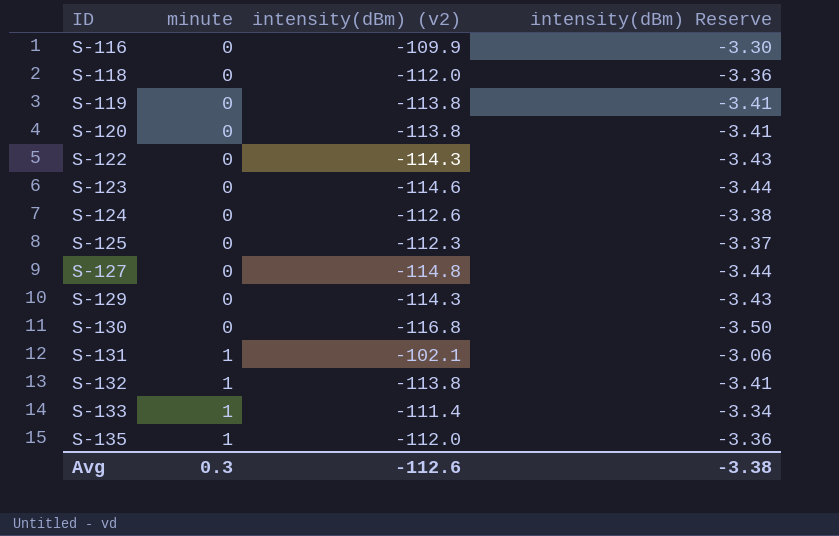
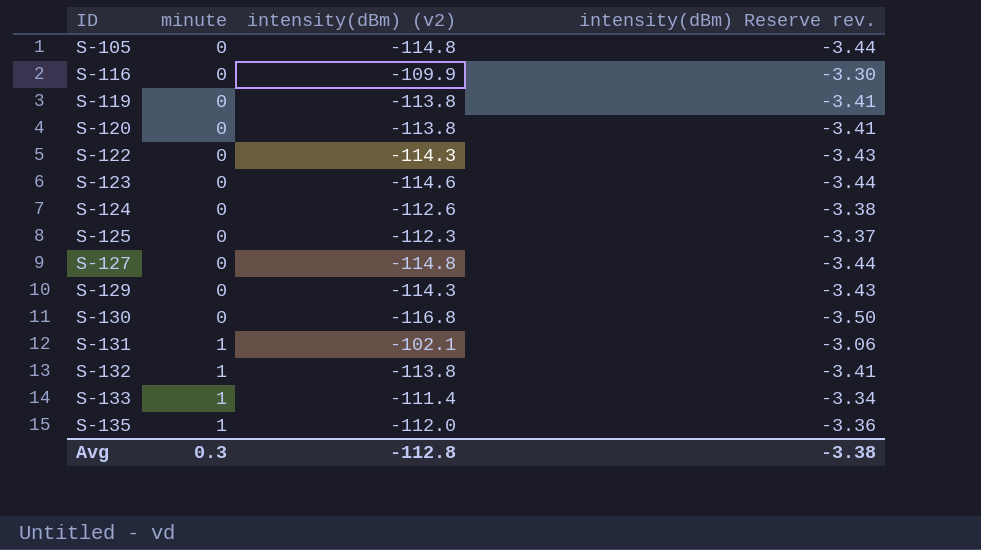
column name: intensity(dBm) Reserve -> intensity(dBm) Reserve rev.
row S-118: 0 | -112.0 | -3.36 -> none
row S-105: none -> 0 | -114.8 | -3.44
Avg | intensity(dBm) (v2): -112.6 -> -112.8

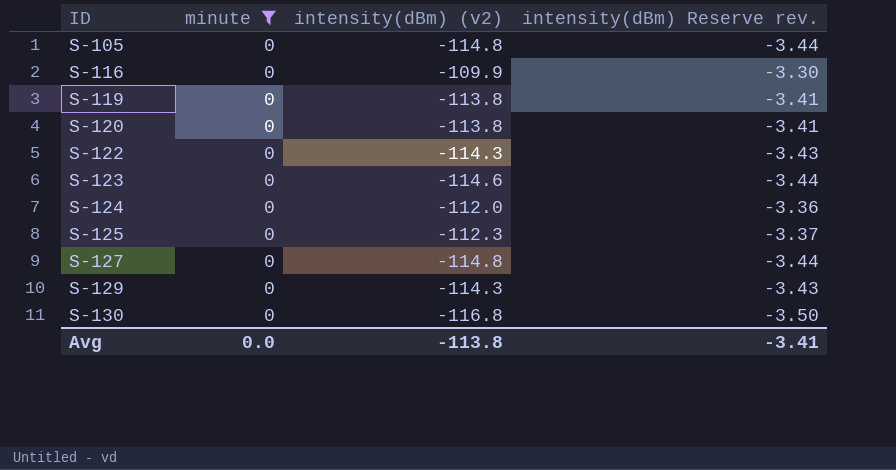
filter: none -> minute = 0
S-124 | intensity(dBm) (v2): -112.6 -> -112.0
S-124 | intensity(dBm) Reserve rev.: -3.38 -> -3.36
Avg | minute: 0.3 -> 0.0
Avg | intensity(dBm) (v2): -112.8 -> -113.8
Avg | intensity(dBm) Reserve rev.: -3.38 -> -3.41

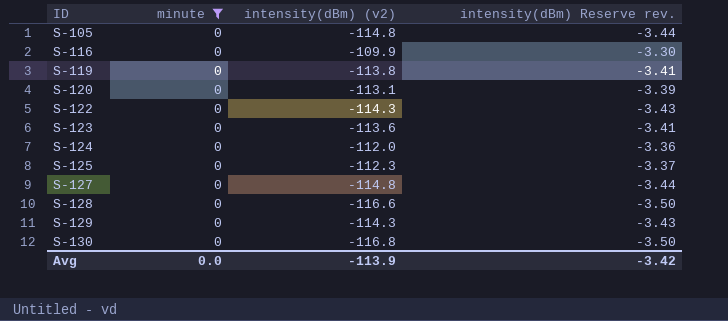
S-120 | intensity(dBm) (v2): -113.8 -> -113.1
S-120 | intensity(dBm) Reserve rev.: -3.41 -> -3.39
S-123 | intensity(dBm) (v2): -114.6 -> -113.6
S-123 | intensity(dBm) Reserve rev.: -3.44 -> -3.41
row S-128: none -> 0 | -116.6 | -3.50
Avg | intensity(dBm) (v2): -113.8 -> -113.9
Avg | intensity(dBm) Reserve rev.: -3.41 -> -3.42

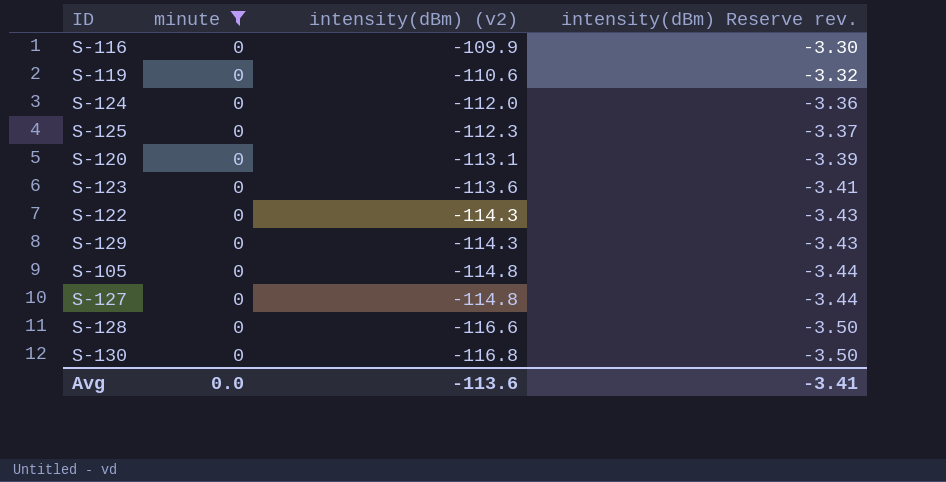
row order: ID ascending -> intensity(dBm) (v2) descending
S-119 | intensity(dBm) (v2): -113.8 -> -110.6
S-119 | intensity(dBm) Reserve rev.: -3.41 -> -3.32
Avg | intensity(dBm) (v2): -113.9 -> -113.6
Avg | intensity(dBm) Reserve rev.: -3.42 -> -3.41

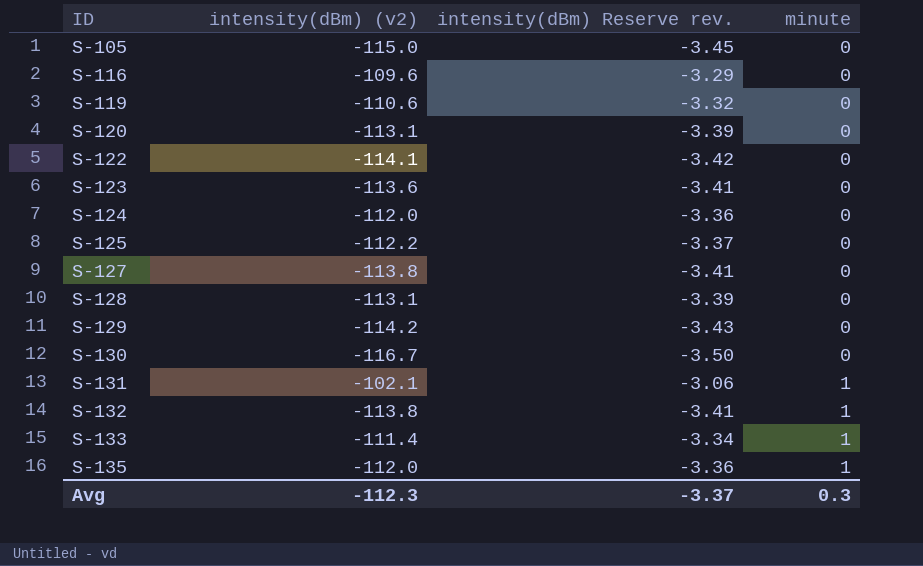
filter: minute = 0 -> none
row order: intensity(dBm) (v2) descending -> ID ascending
column minute | position: 2 -> 4
S-105 | intensity(dBm) (v2): -114.8 -> -115.0
S-105 | intensity(dBm) Reserve rev.: -3.44 -> -3.45
S-116 | intensity(dBm) (v2): -109.9 -> -109.6
S-116 | intensity(dBm) Reserve rev.: -3.30 -> -3.29
S-122 | intensity(dBm) (v2): -114.3 -> -114.1
S-122 | intensity(dBm) Reserve rev.: -3.43 -> -3.42
S-125 | intensity(dBm) (v2): -112.3 -> -112.2
S-127 | intensity(dBm) (v2): -114.8 -> -113.8
S-127 | intensity(dBm) Reserve rev.: -3.44 -> -3.41
S-128 | intensity(dBm) (v2): -116.6 -> -113.1
S-128 | intensity(dBm) Reserve rev.: -3.50 -> -3.39
S-129 | intensity(dBm) (v2): -114.3 -> -114.2
S-130 | intensity(dBm) (v2): -116.8 -> -116.7
Avg | intensity(dBm) (v2): -113.6 -> -112.3
Avg | intensity(dBm) Reserve rev.: -3.41 -> -3.37
Avg | minute: 0.0 -> 0.3

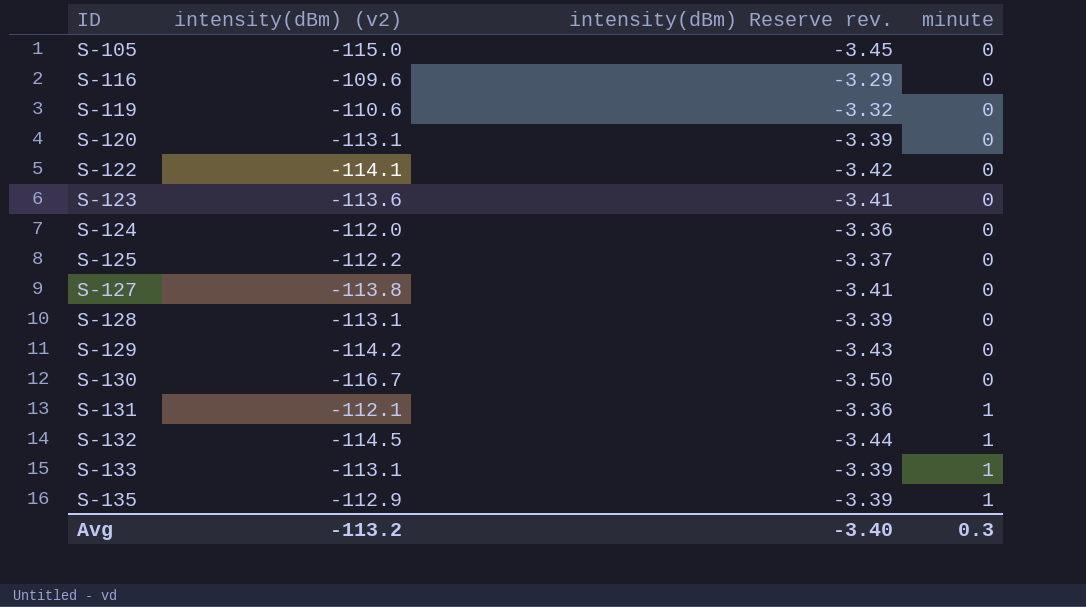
S-131 | intensity(dBm) (v2): -102.1 -> -112.1
S-131 | intensity(dBm) Reserve rev.: -3.06 -> -3.36
S-132 | intensity(dBm) (v2): -113.8 -> -114.5
S-132 | intensity(dBm) Reserve rev.: -3.41 -> -3.44
S-133 | intensity(dBm) (v2): -111.4 -> -113.1
S-133 | intensity(dBm) Reserve rev.: -3.34 -> -3.39
S-135 | intensity(dBm) (v2): -112.0 -> -112.9
S-135 | intensity(dBm) Reserve rev.: -3.36 -> -3.39
Avg | intensity(dBm) (v2): -112.3 -> -113.2
Avg | intensity(dBm) Reserve rev.: -3.37 -> -3.40

